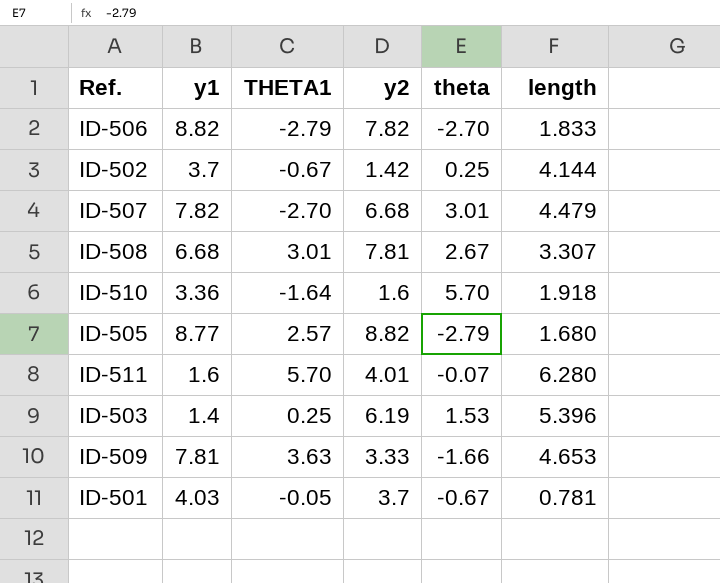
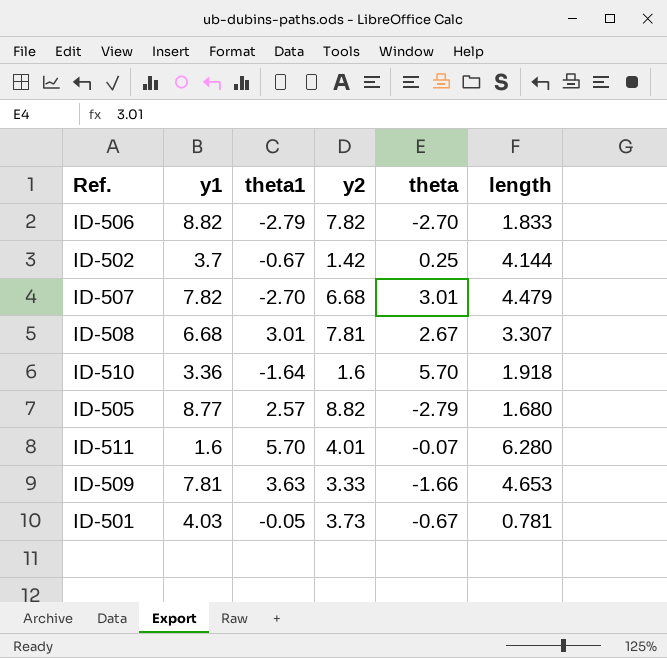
column name: THETA1 -> theta1
row ID-503: 1.4 | 0.25 | 6.19 | 1.53 | 5.396 -> none
ID-501 | y2: 3.7 -> 3.73

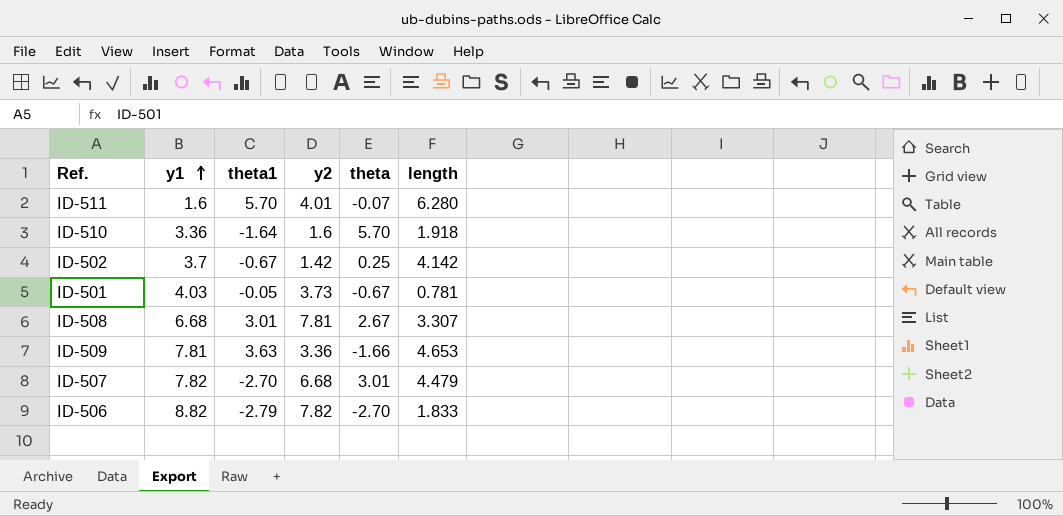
row order: none -> y1 ascending
row ID-505: 8.77 | 2.57 | 8.82 | -2.79 | 1.680 -> none
ID-502 | length: 4.144 -> 4.142
ID-509 | y2: 3.33 -> 3.36

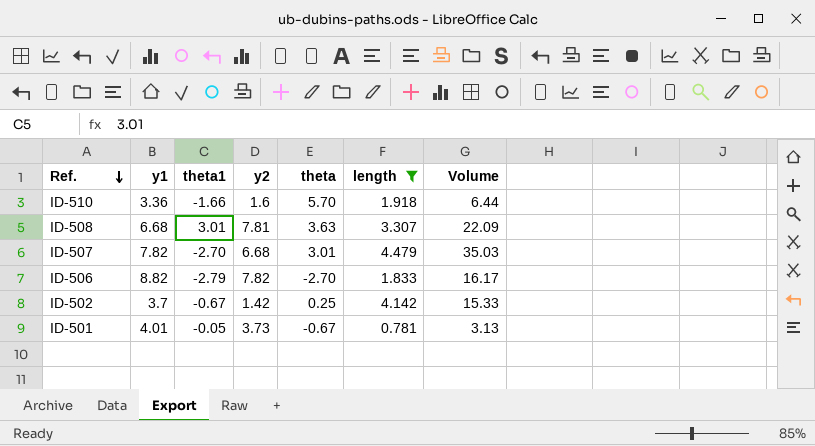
filter: none -> length <= 4.479
row order: y1 ascending -> Ref. descending
column Volume | formula: none -> [y1] * [length]
ID-510 | theta1: -1.64 -> -1.66
ID-508 | theta: 2.67 -> 3.63
ID-501 | y1: 4.03 -> 4.01

